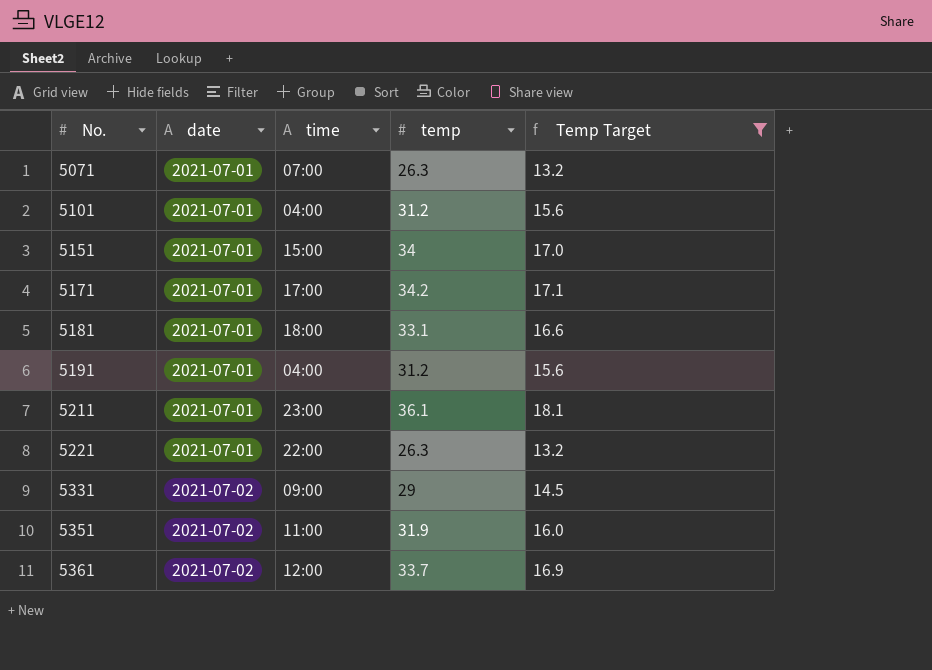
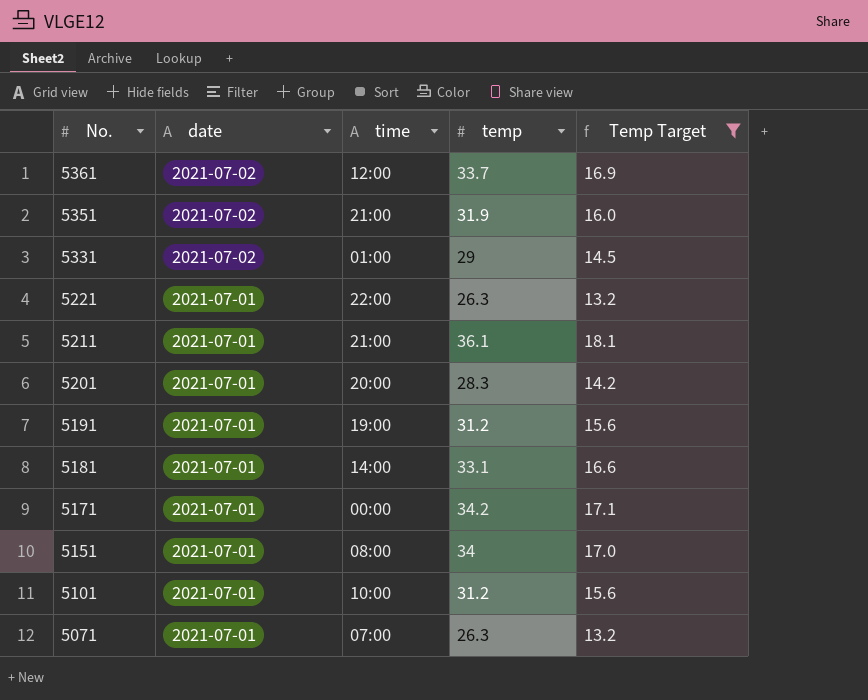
row order: No. ascending -> No. descending
5351 | time: 11:00 -> 21:00
5331 | time: 09:00 -> 01:00
5211 | time: 23:00 -> 21:00
row 5201: none -> 2021-07-01 | 20:00 | 28.3 | 14.2
5191 | time: 04:00 -> 19:00
5181 | time: 18:00 -> 14:00
5171 | time: 17:00 -> 00:00
5151 | time: 15:00 -> 08:00
5101 | time: 04:00 -> 10:00

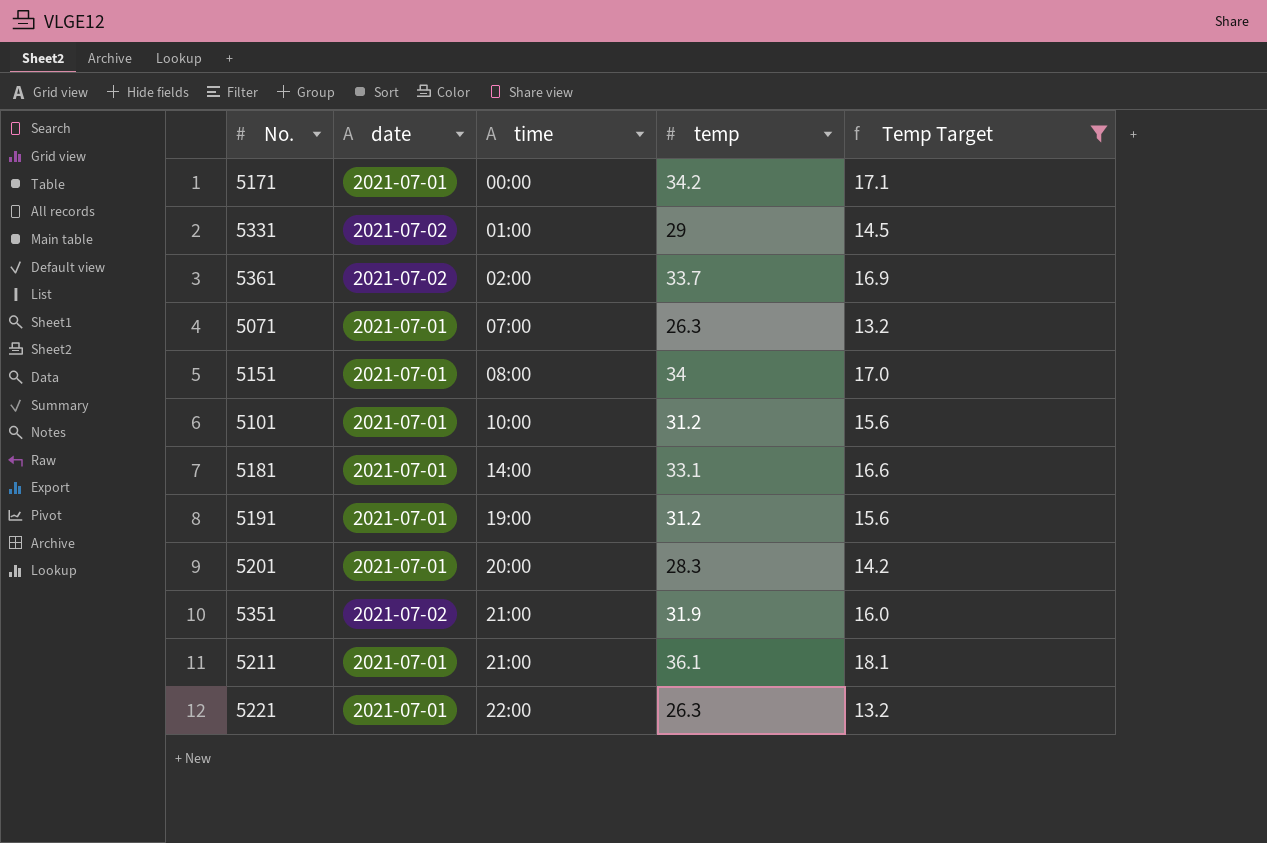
row order: No. descending -> time ascending
5361 | time: 12:00 -> 02:00

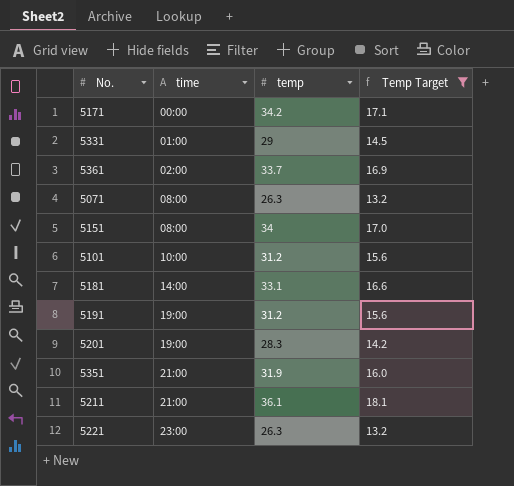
column date | position: 2 -> none
5071 | time: 07:00 -> 08:00
5201 | time: 20:00 -> 19:00
5221 | time: 22:00 -> 23:00

